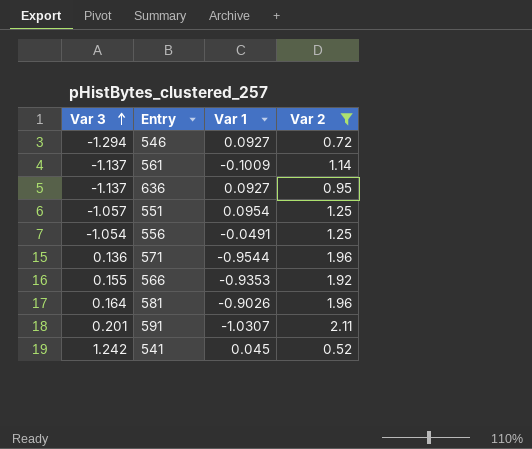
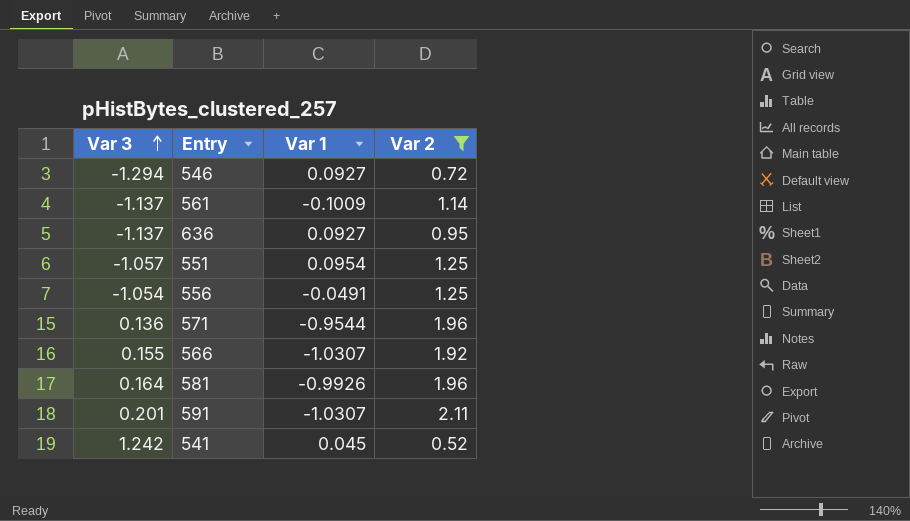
566 | Var 1: -0.9353 -> -1.0307
581 | Var 1: -0.9026 -> -0.9926

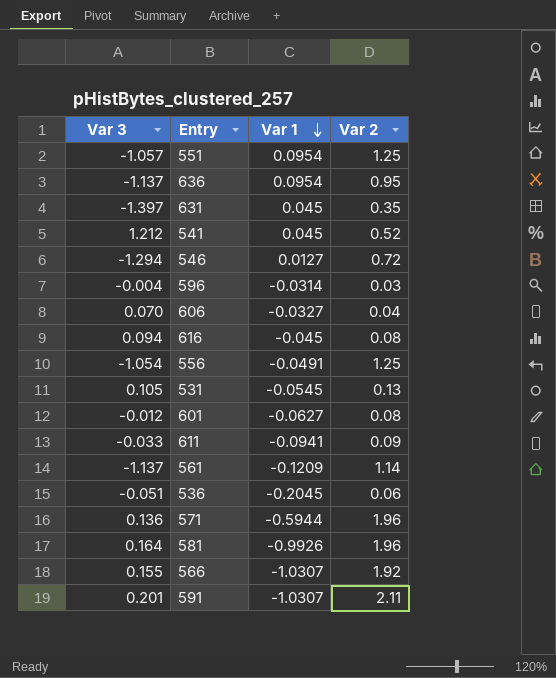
filter: Var 2 >= 0.52 -> none
row order: Var 3 ascending -> Var 1 descending
636 | Var 1: 0.0927 -> 0.0954
541 | Var 3: 1.242 -> 1.212
546 | Var 1: 0.0927 -> 0.0127
561 | Var 1: -0.1009 -> -0.1209
571 | Var 1: -0.9544 -> -0.5944

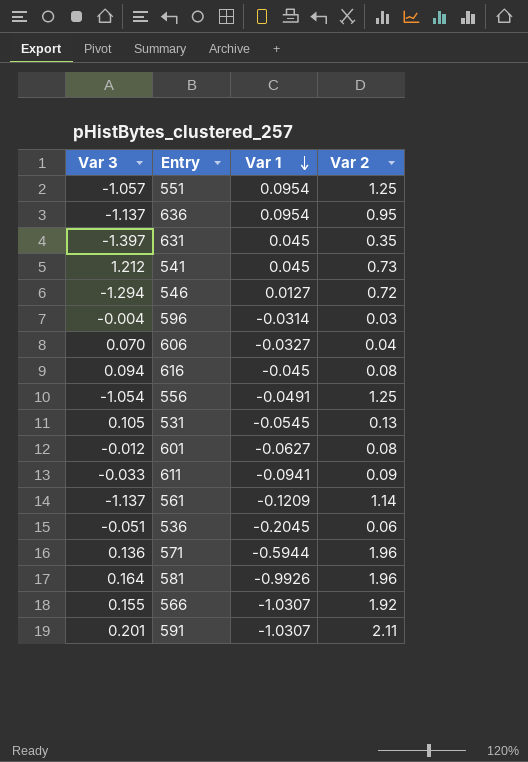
541 | Var 2: 0.52 -> 0.73

